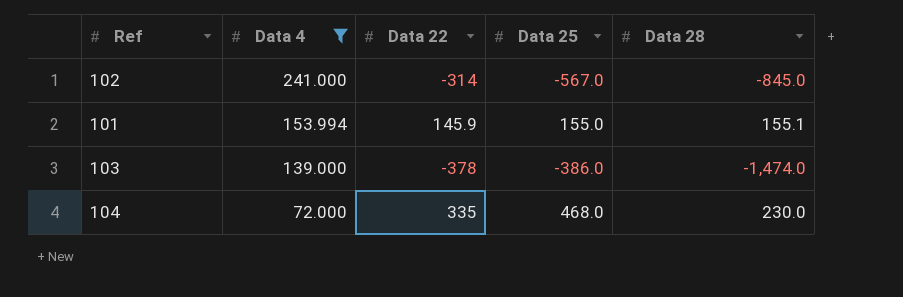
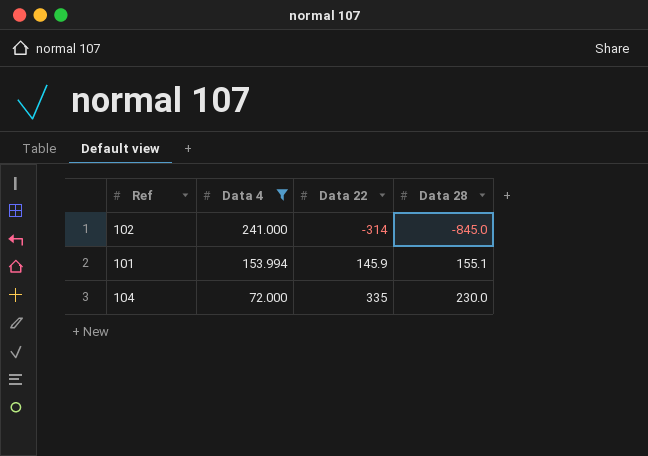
column Data 25 | position: 4 -> none
row 103: 139.000 | -378 | -386.0 | -1,474.0 -> none

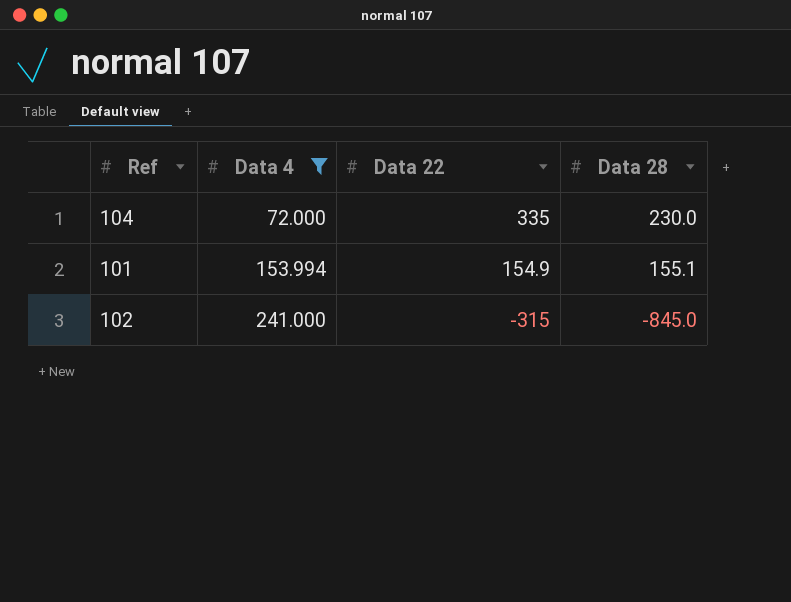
row order: Data 4 descending -> Data 4 ascending
101 | Data 22: 145.9 -> 154.9
102 | Data 22: -314 -> -315

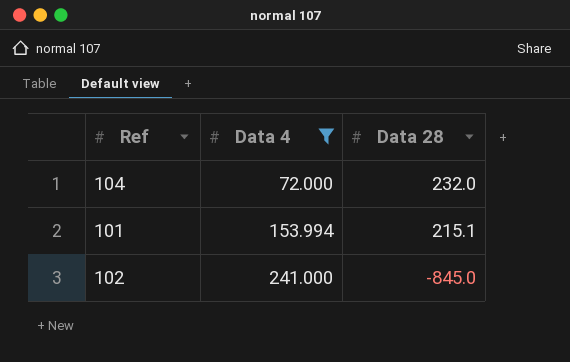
column Data 22 | position: 3 -> none
104 | Data 28: 230.0 -> 232.0
101 | Data 28: 155.1 -> 215.1

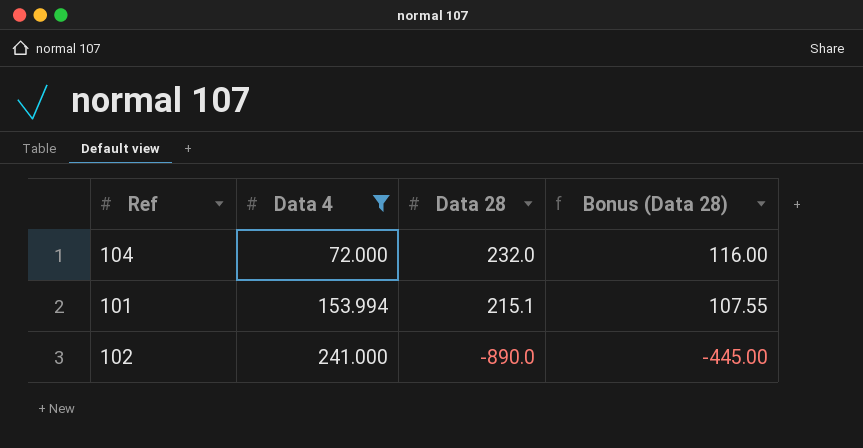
column Bonus (Data 28) | formula: none -> [Data 28] * 0.5
102 | Data 28: -845.0 -> -890.0

